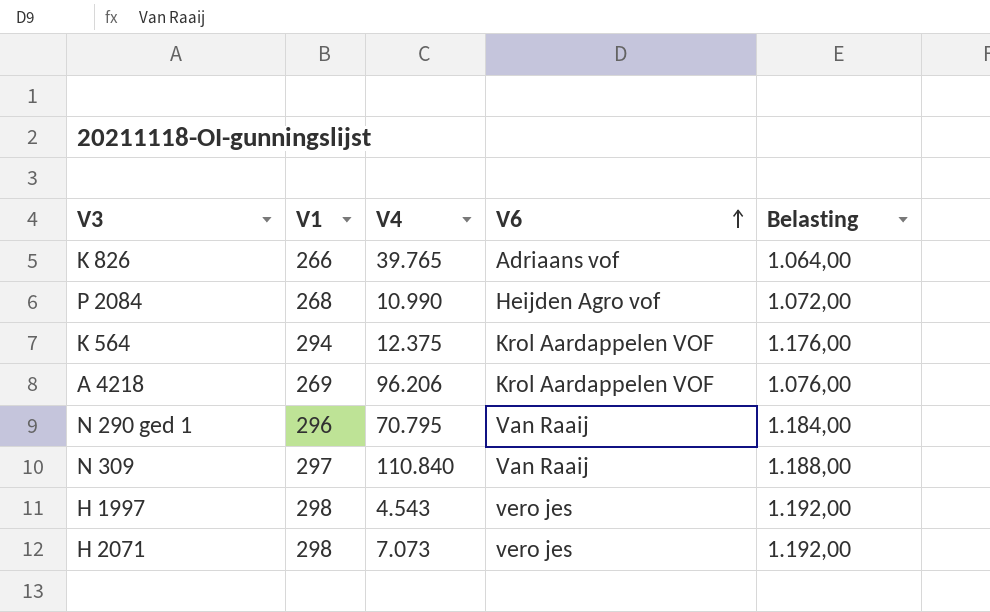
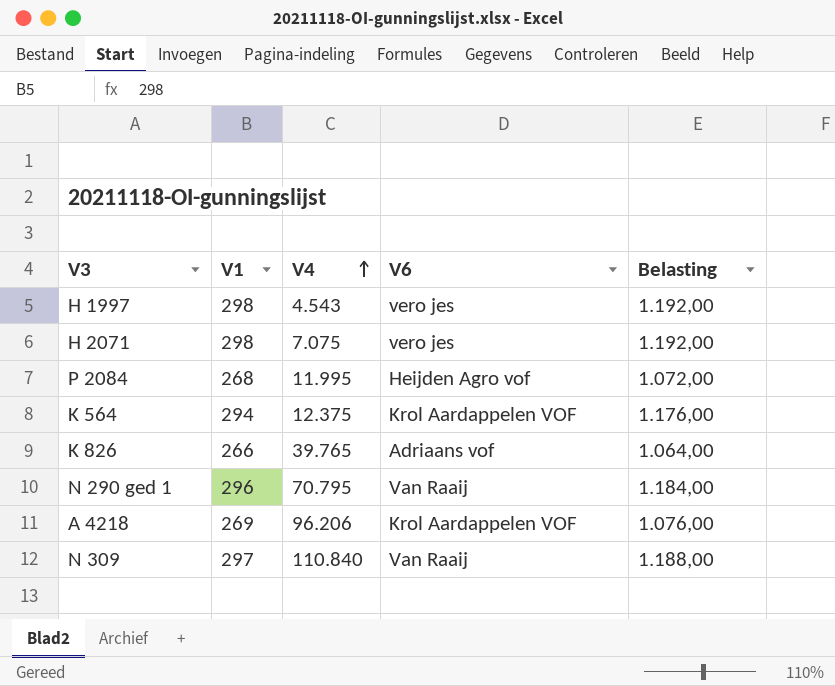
row order: V6 ascending -> V4 ascending
H 2071 | V4: 7.073 -> 7.075
P 2084 | V4: 10.990 -> 11.995

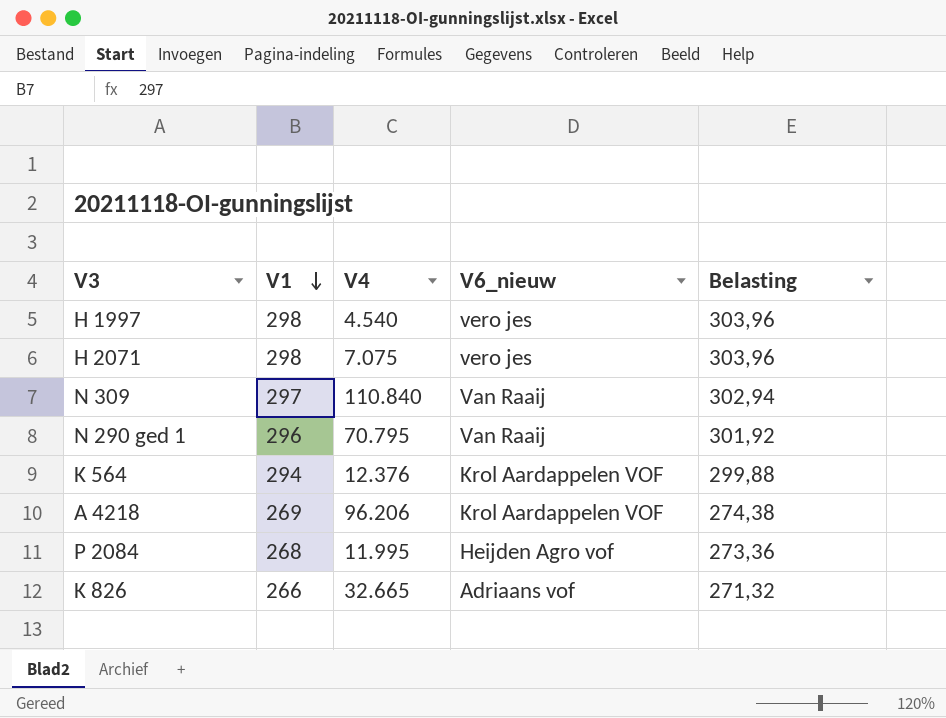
row order: V4 ascending -> V1 descending
column name: V6 -> V6_nieuw
column Belasting | formula: [V1] * 4 -> [V1] * 1,02
H 1997 | V4: 4.543 -> 4.540
K 564 | V4: 12.375 -> 12.376
K 826 | V4: 39.765 -> 32.665

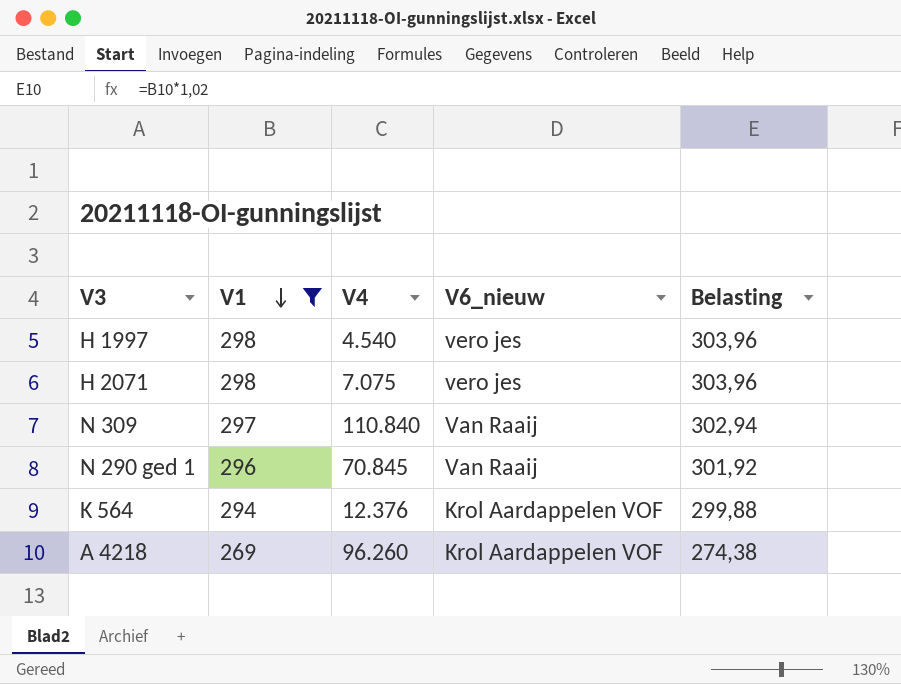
filter: none -> V1 >= 269
N 290 ged 1 | V4: 70.795 -> 70.845
A 4218 | V4: 96.206 -> 96.260

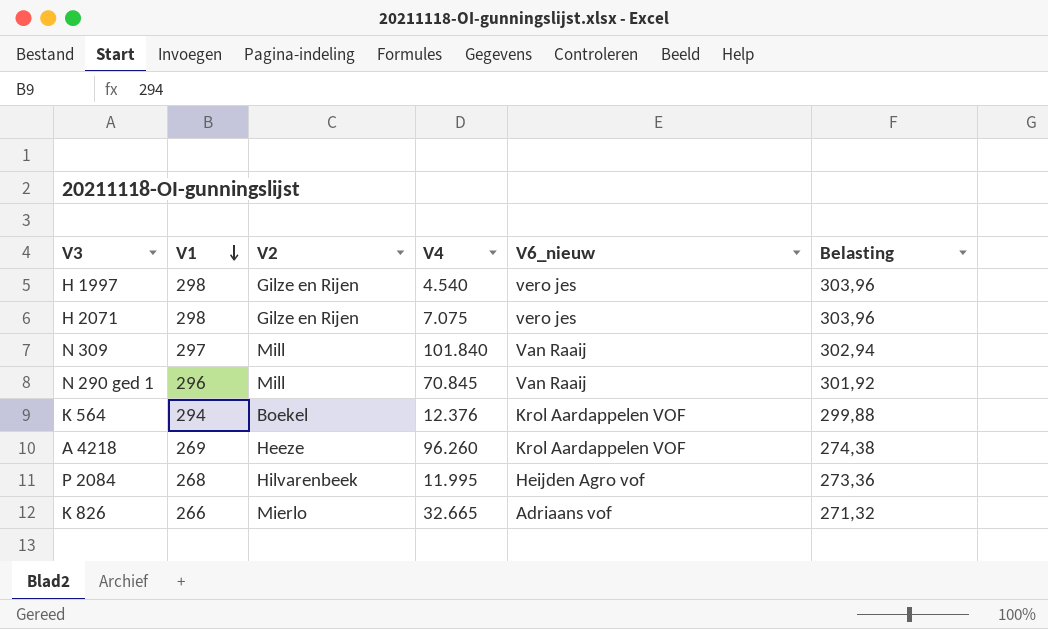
filter: V1 >= 269 -> none
column V2 | position: none -> 3
N 309 | V4: 110.840 -> 101.840

